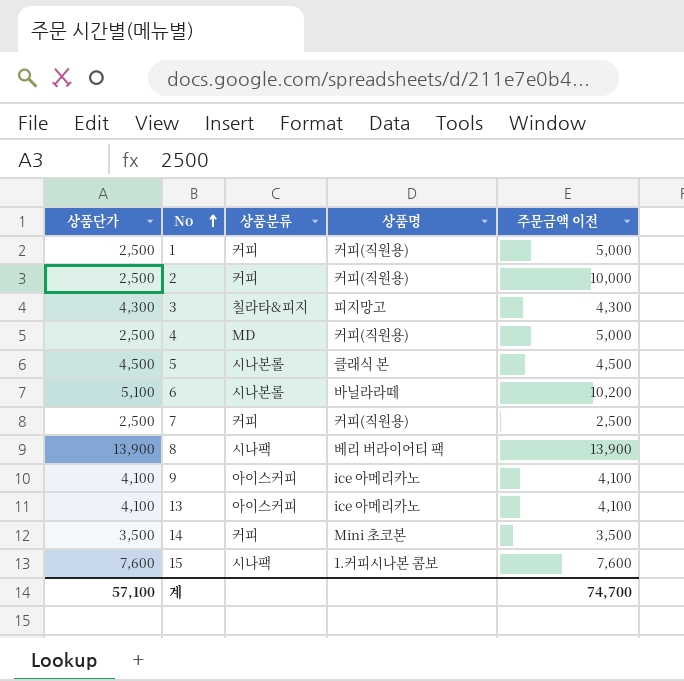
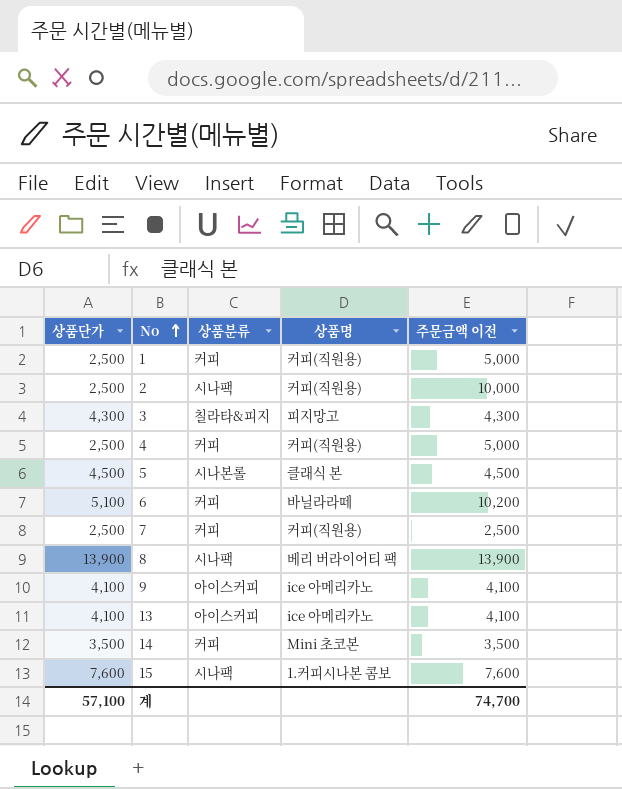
2 | 상품분류: 커피 -> 시나팩
4 | 상품분류: MD -> 커피
6 | 상품분류: 시나본롤 -> 커피

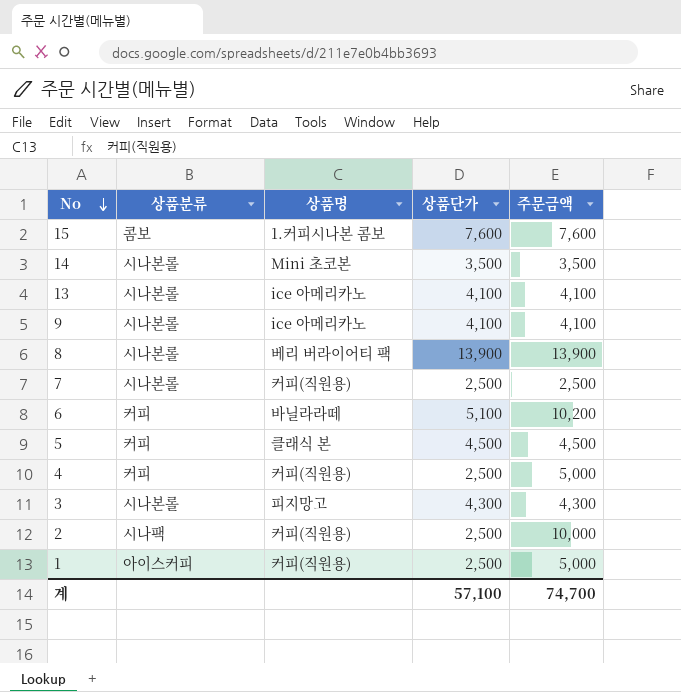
row order: No ascending -> No descending
column 상품단가 | position: 1 -> 4
column name: 주문금액 이전 -> 주문금액
15 | 상품분류: 시나팩 -> 콤보
14 | 상품분류: 커피 -> 시나본롤
13 | 상품분류: 아이스커피 -> 시나본롤
9 | 상품분류: 아이스커피 -> 시나본롤
8 | 상품분류: 시나팩 -> 시나본롤
7 | 상품분류: 커피 -> 시나본롤
5 | 상품분류: 시나본롤 -> 커피
3 | 상품분류: 칠라타&피지 -> 시나본롤
1 | 상품분류: 커피 -> 아이스커피

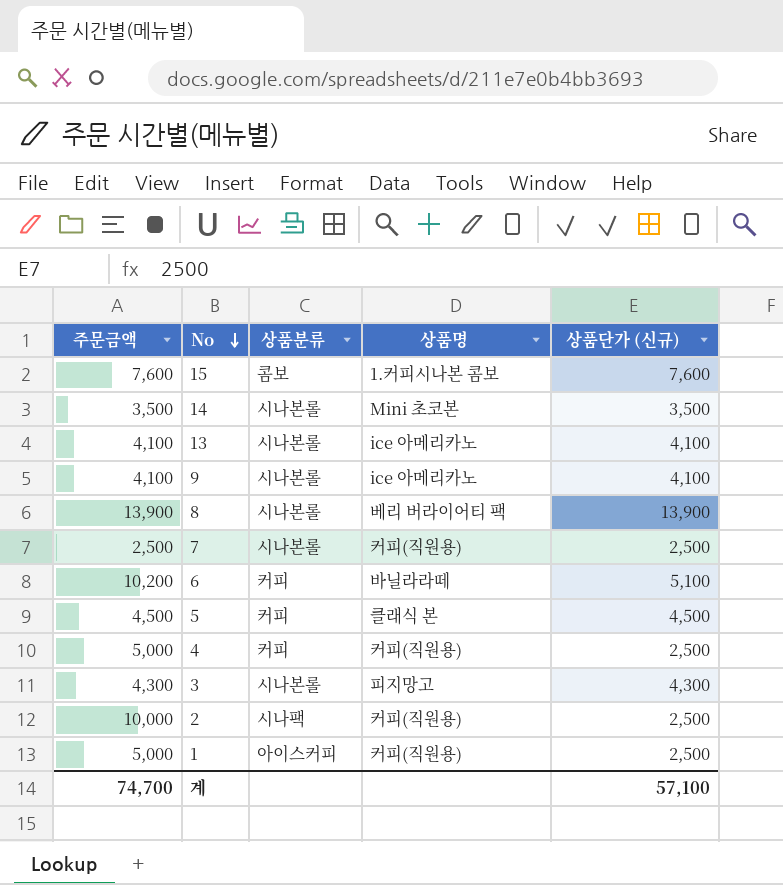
column 주문금액 | position: 5 -> 1
column name: 상품단가 -> 상품단가 (신규)

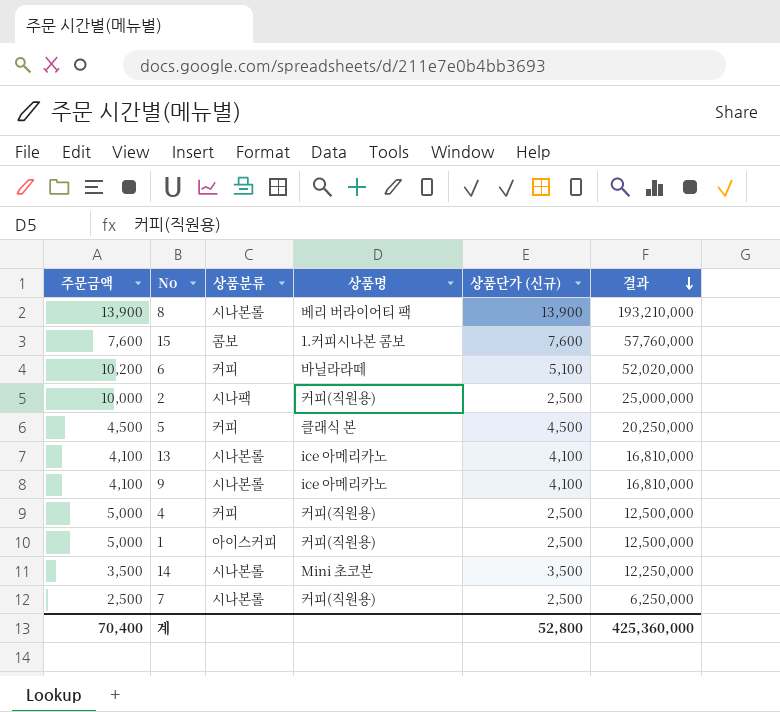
row order: No descending -> 결과 descending
column 결과 | formula: none -> [주문금액] * [상품단가 (신규)]
row 3: 4,300 | 시나본롤 | 피지망고 | 4,300 -> none
계 | 주문금액: 74,700 -> 70,400
계 | 상품단가 (신규): 57,100 -> 52,800

